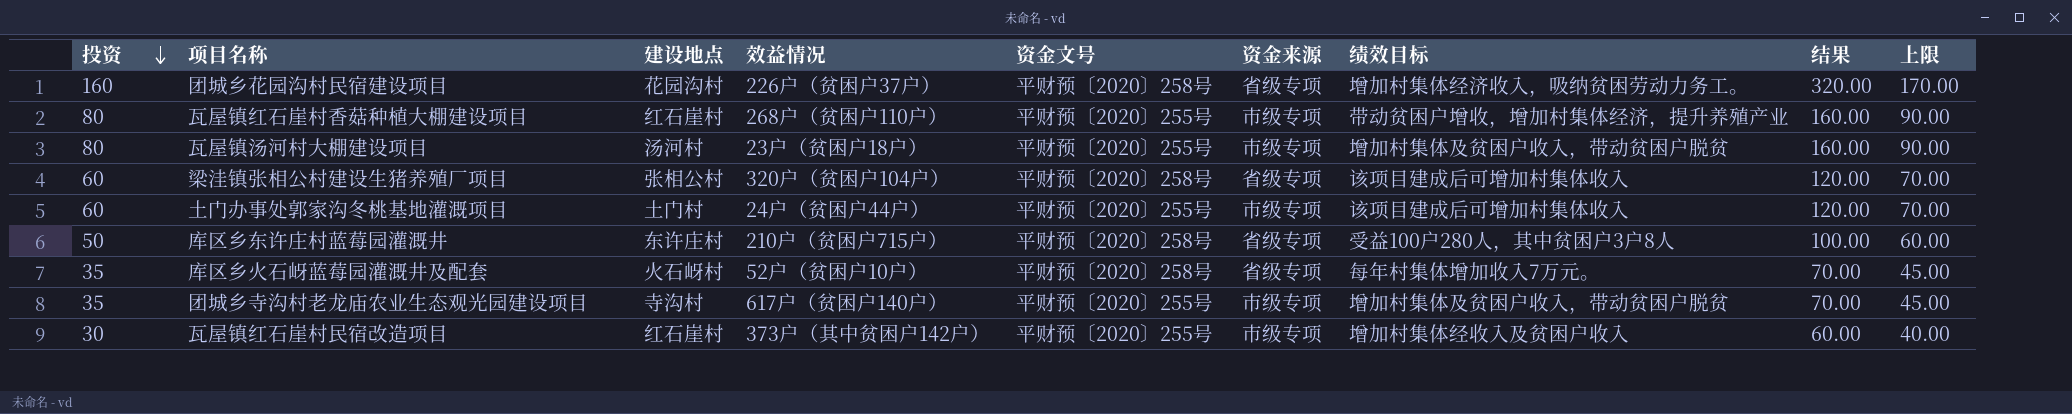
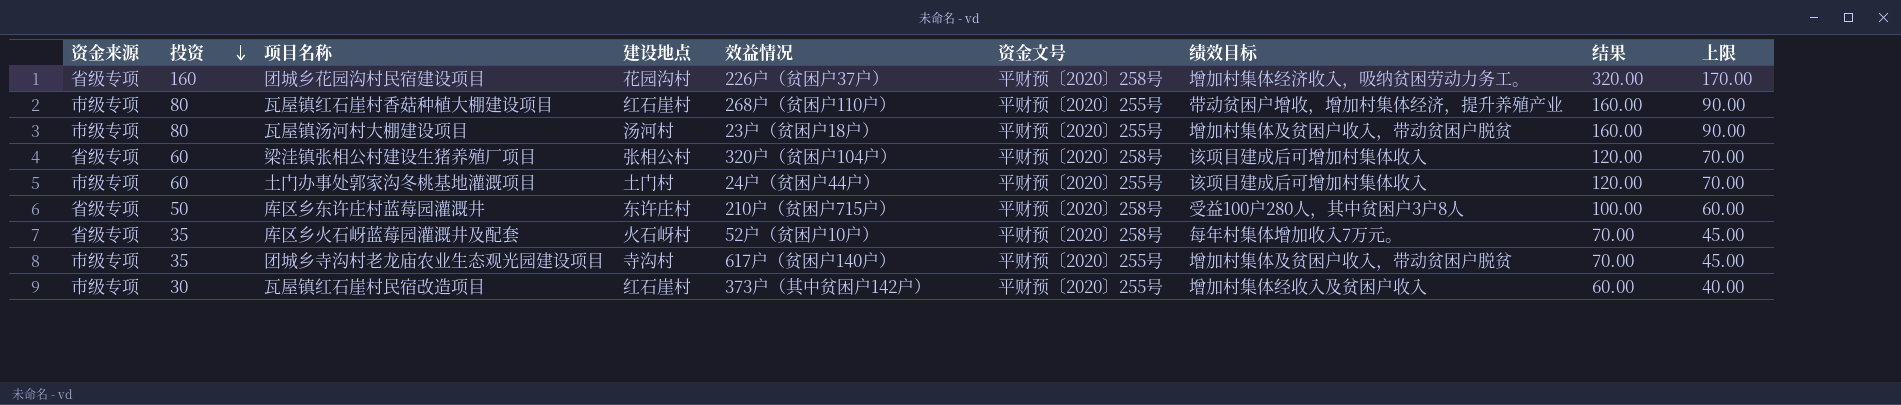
column 资金来源 | position: 6 -> 1

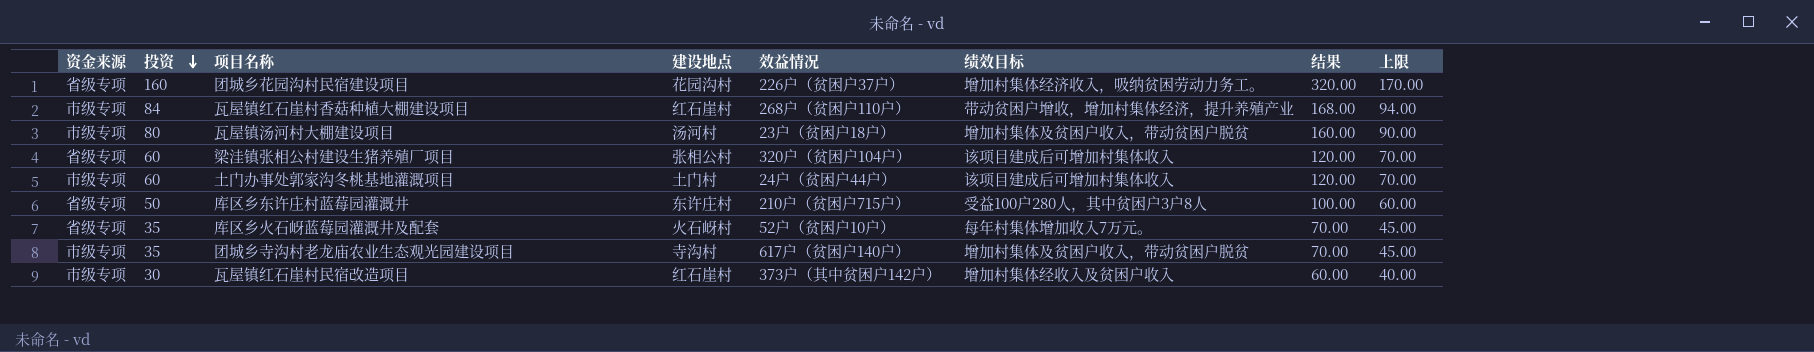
column 资金文号 | position: 6 -> none
瓦屋镇红石崖村香菇种植大棚建设项目 | 投资: 80 -> 84
瓦屋镇红石崖村香菇种植大棚建设项目 | 结果: 160.00 -> 168.00
瓦屋镇红石崖村香菇种植大棚建设项目 | 上限: 90.00 -> 94.00

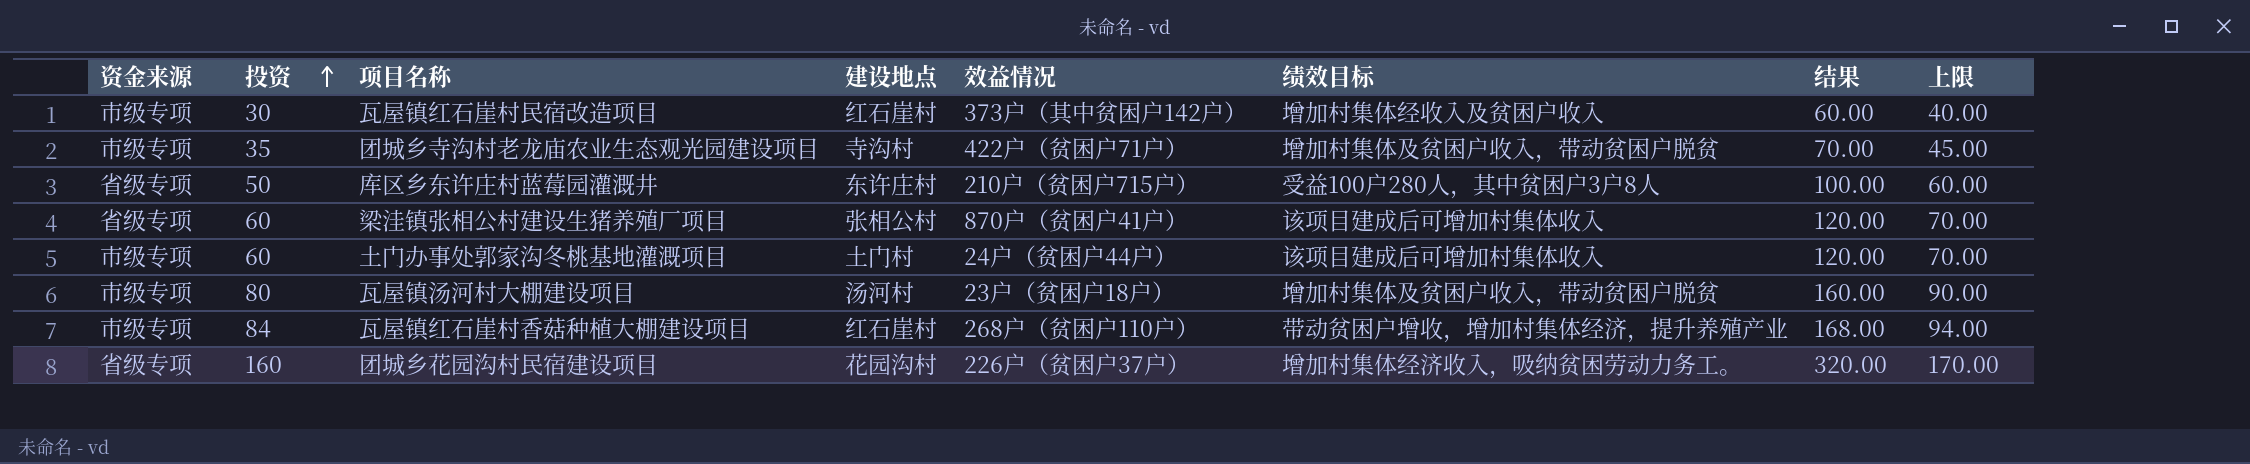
row order: 投资 descending -> 投资 ascending
row 库区乡火石岈蓝莓园灌溉井及配套: 省级专项 | 35 | 火石岈村 | 52户（贫困户10户） | 每年村集体增加收入7万元。 | 70.00 | 45.00 -> none
团城乡寺沟村老龙庙农业生态观光园建设项目 | 效益情况: 617户（贫困户140户） -> 422户（贫困户71户）
梁洼镇张相公村建设生猪养殖厂项目 | 效益情况: 320户（贫困户104户） -> 870户（贫困户41户）

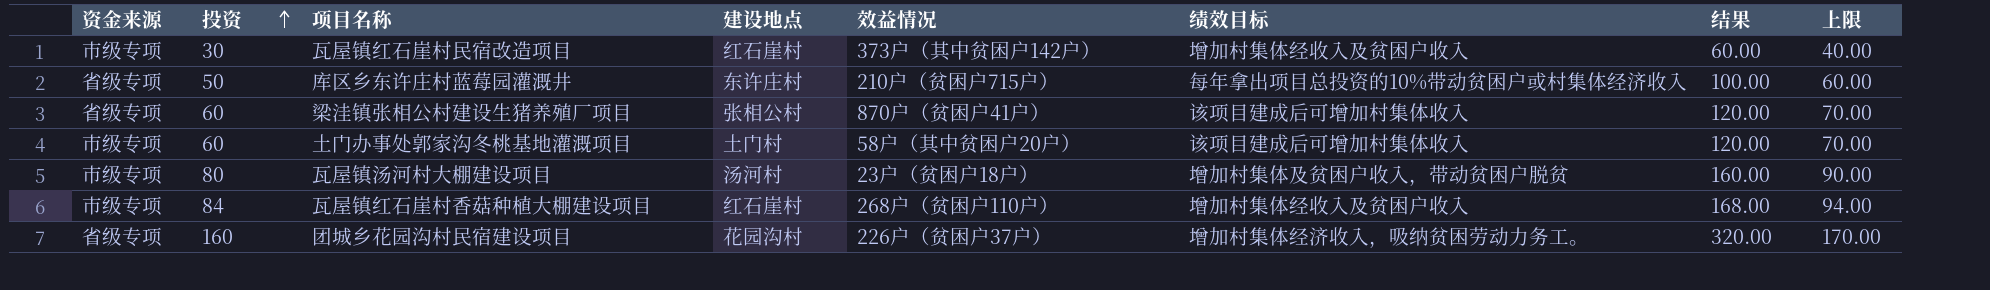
row 团城乡寺沟村老龙庙农业生态观光园建设项目: 市级专项 | 35 | 寺沟村 | 422户（贫困户71户） | 增加村集体及贫困户收入，带动贫困户脱贫 | 70.00 | 45.00 -> none
库区乡东许庄村蓝莓园灌溉井 | 绩效目标: 受益100户280人，其中贫困户3户8人 -> 每年拿出项目总投资的10%带动贫困户或村集体经济收入
土门办事处郭家沟冬桃基地灌溉项目 | 效益情况: 24户（贫困户44户） -> 58户（其中贫困户20户）
瓦屋镇红石崖村香菇种植大棚建设项目 | 绩效目标: 带动贫困户增收，增加村集体经济，提升养殖产业 -> 增加村集体经收入及贫困户收入

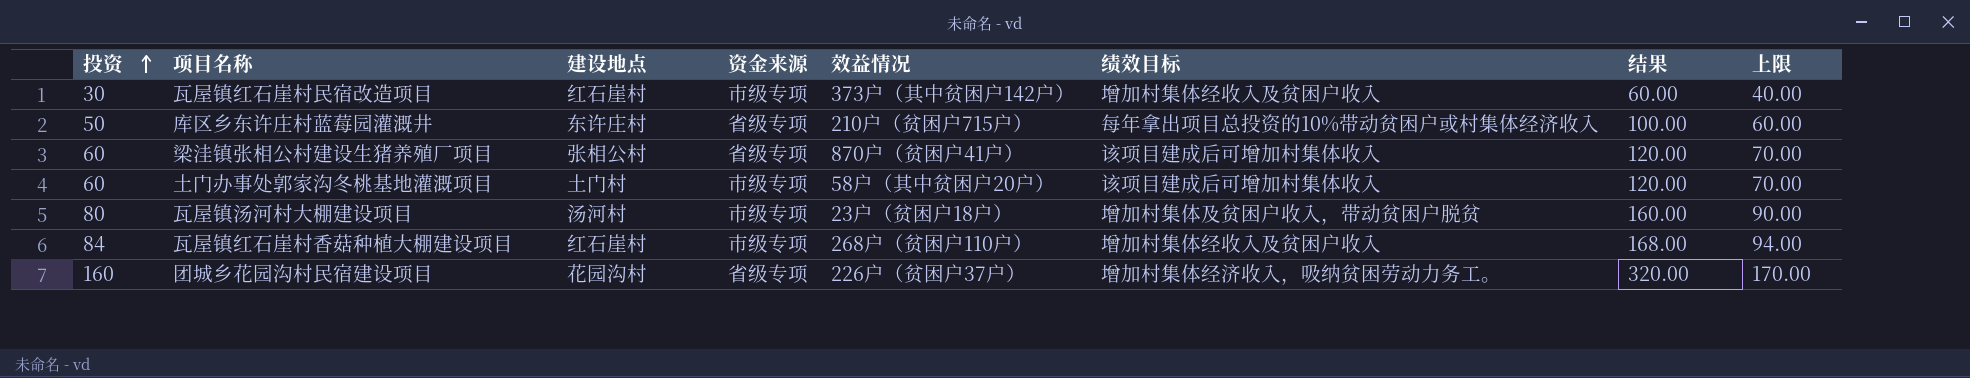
column 资金来源 | position: 1 -> 4

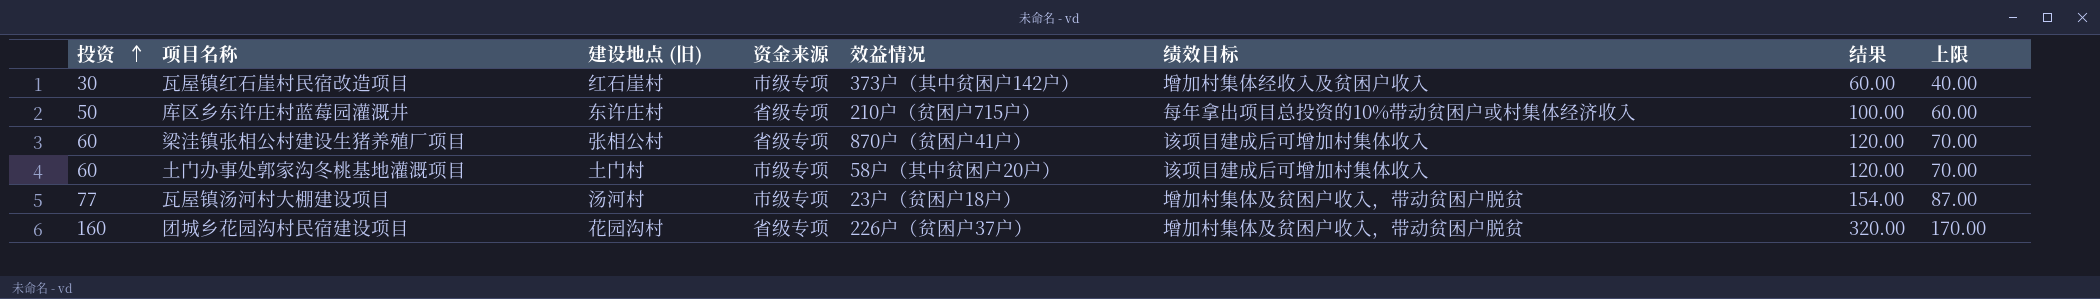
column name: 建设地点 -> 建设地点 (旧)
row 瓦屋镇红石崖村香菇种植大棚建设项目: 84 | 红石崖村 | 市级专项 | 268户（贫困户110户） | 增加村集体经收入及贫困户收入 | 168.00 | 94.00 -> none
瓦屋镇汤河村大棚建设项目 | 投资: 80 -> 77
瓦屋镇汤河村大棚建设项目 | 结果: 160.00 -> 154.00
瓦屋镇汤河村大棚建设项目 | 上限: 90.00 -> 87.00
团城乡花园沟村民宿建设项目 | 绩效目标: 增加村集体经济收入，吸纳贫困劳动力务工。 -> 增加村集体及贫困户收入，带动贫困户脱贫

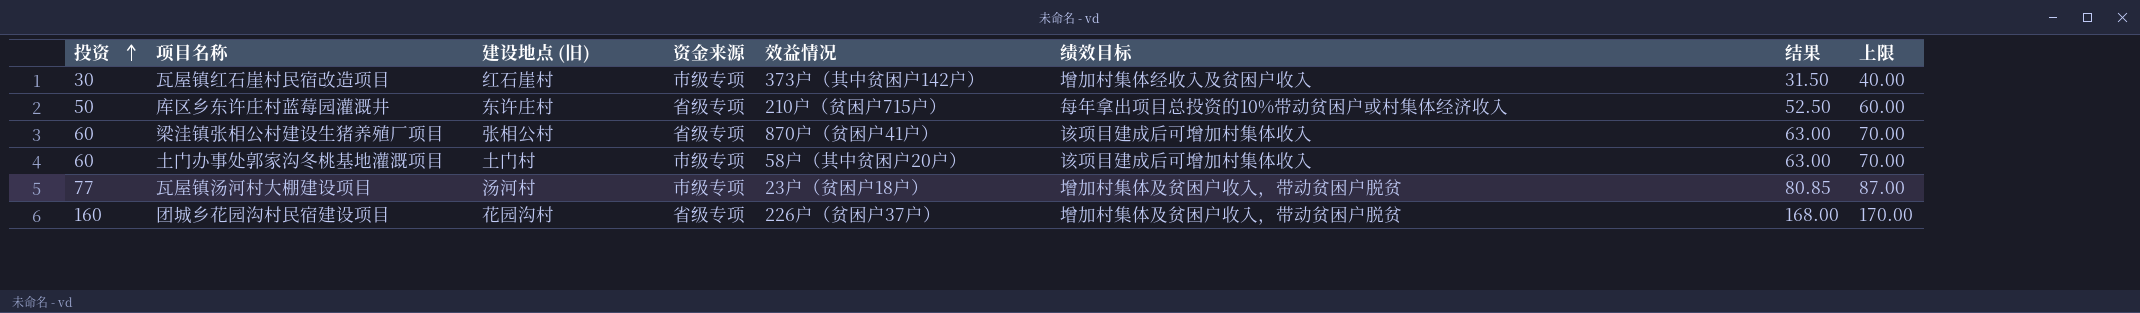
column 结果 | formula: [投资] * 2 -> [投资] * 1.05

